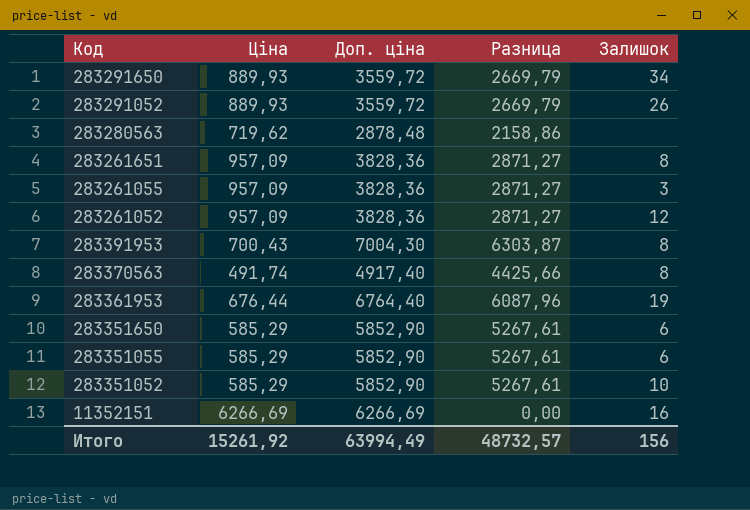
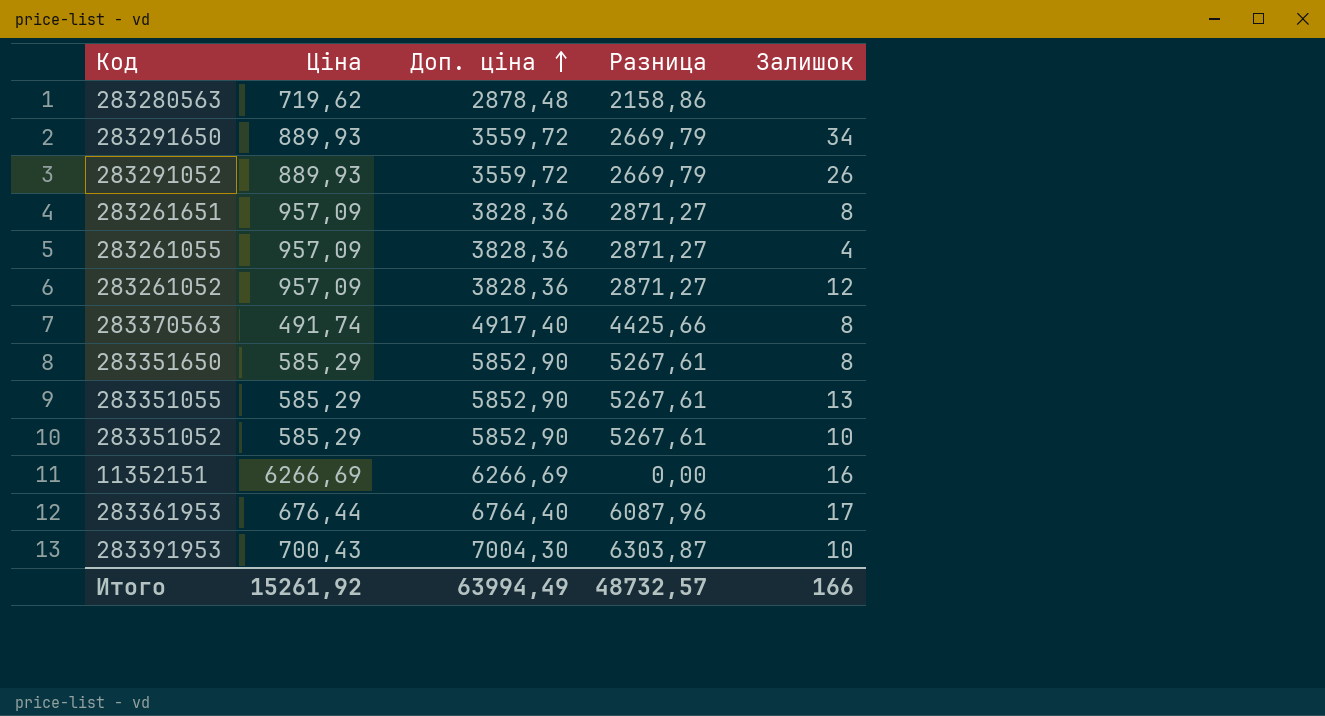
row order: none -> Доп. ціна ascending
283261055 | Залишок: 3 -> 4
283351650 | Залишок: 6 -> 8
283351055 | Залишок: 6 -> 13
283361953 | Залишок: 19 -> 17
283391953 | Залишок: 8 -> 10
Итого | Залишок: 156 -> 166

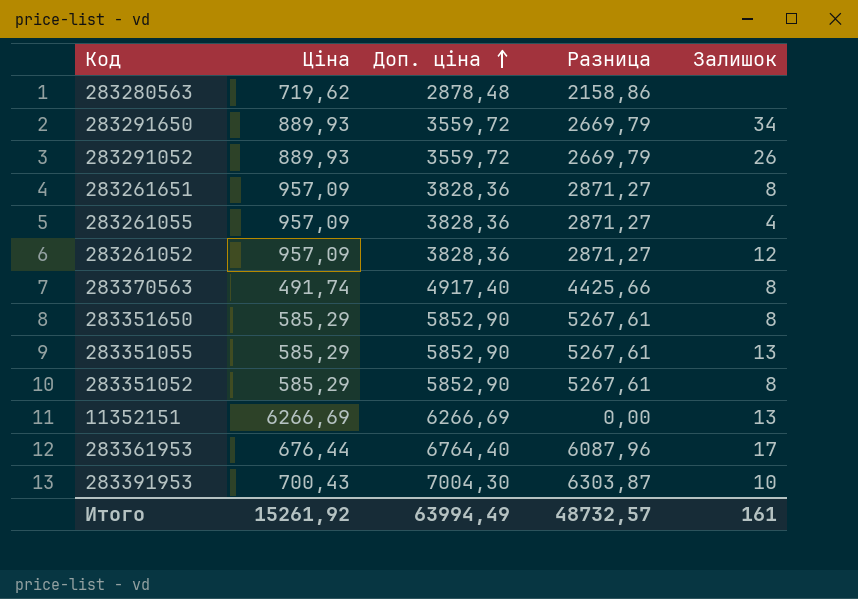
283351052 | Залишок: 10 -> 8
11352151 | Залишок: 16 -> 13
Итого | Залишок: 166 -> 161

